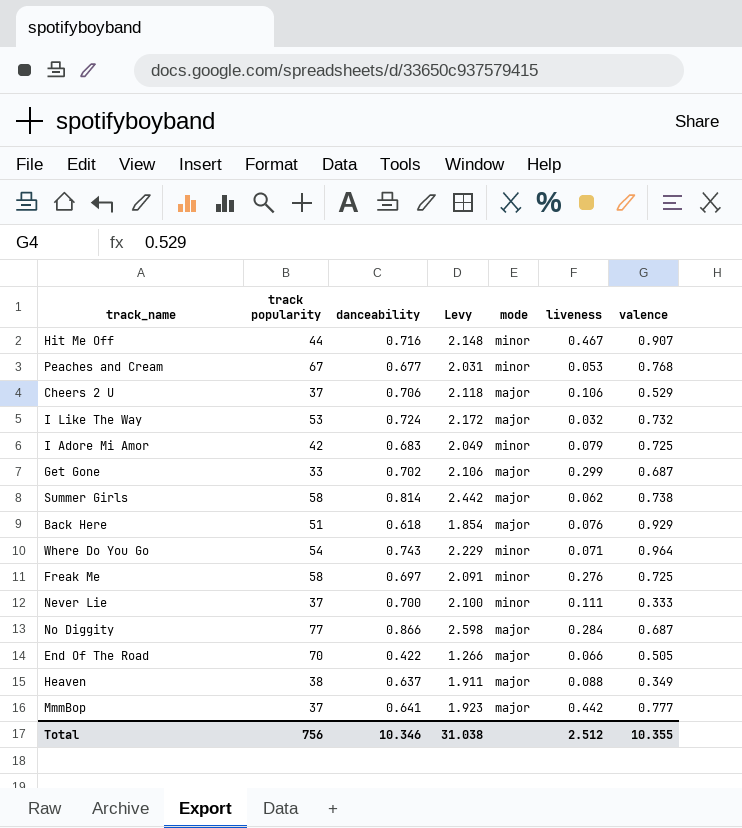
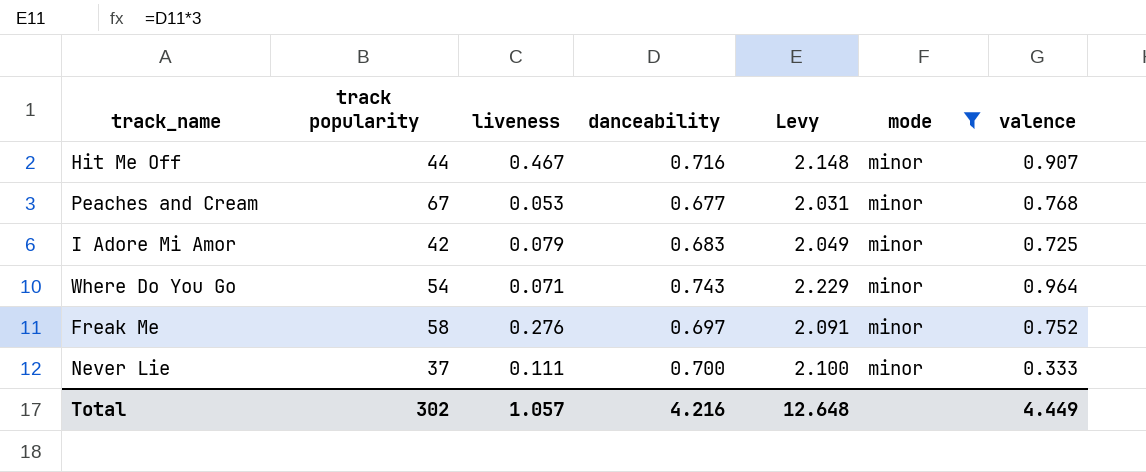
filter: none -> mode = minor
column liveness | position: 6 -> 3
Freak Me | valence: 0.725 -> 0.752
Total | track popularity: 756 -> 302
Total | liveness: 2.512 -> 1.057
Total | danceability: 10.346 -> 4.216
Total | Levy: 31.038 -> 12.648
Total | valence: 10.355 -> 4.449

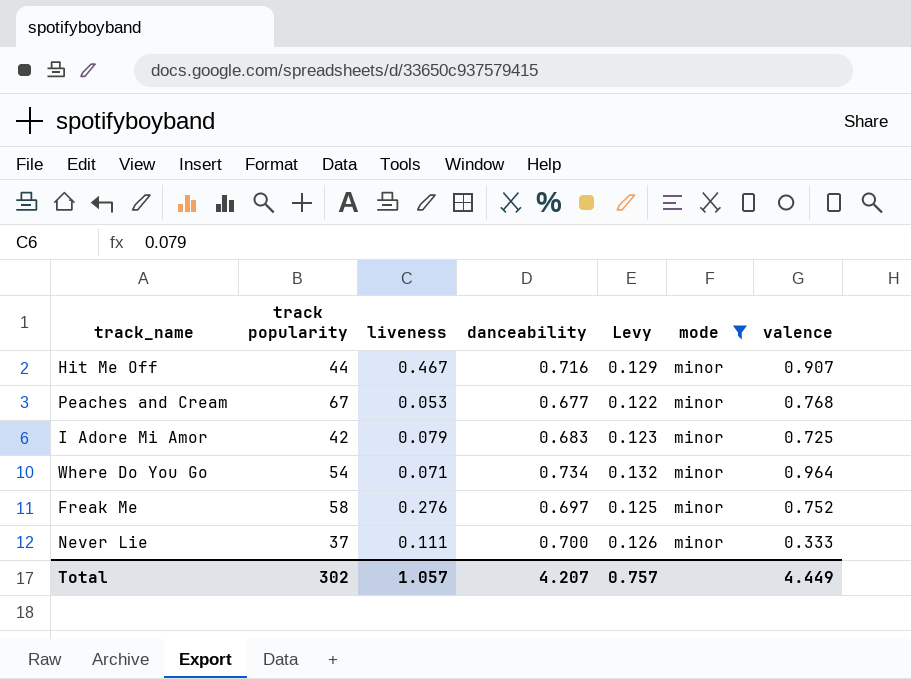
column Levy | formula: [danceability] * 3 -> [danceability] * 0.18
Where Do You Go | danceability: 0.743 -> 0.734
Total | danceability: 4.216 -> 4.207
Total | Levy: 12.648 -> 0.757

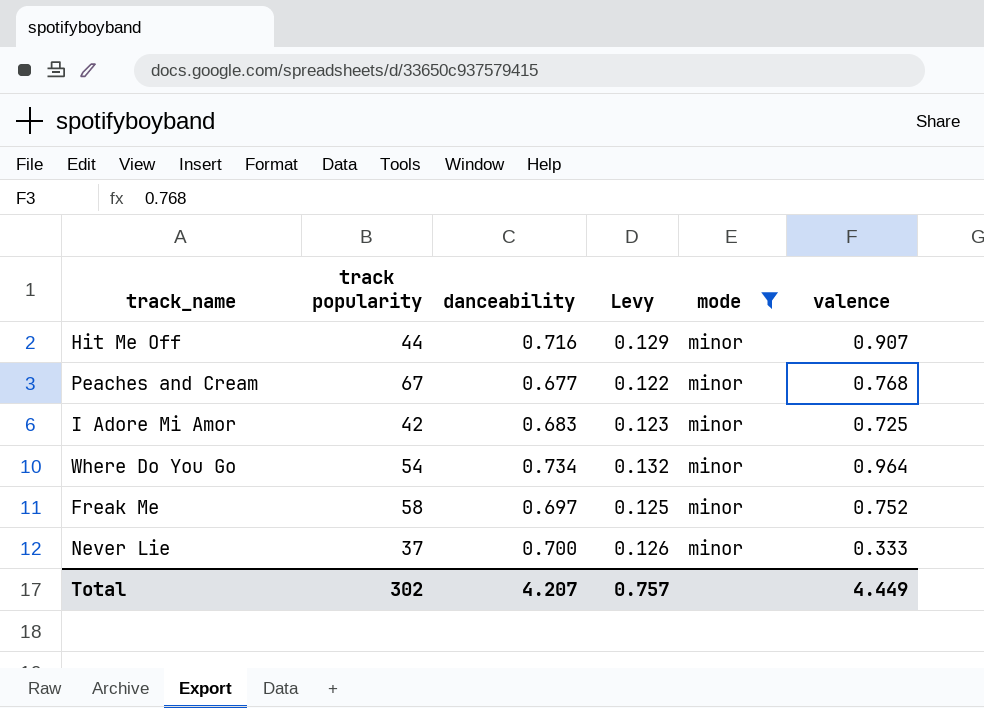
column liveness | position: 3 -> none

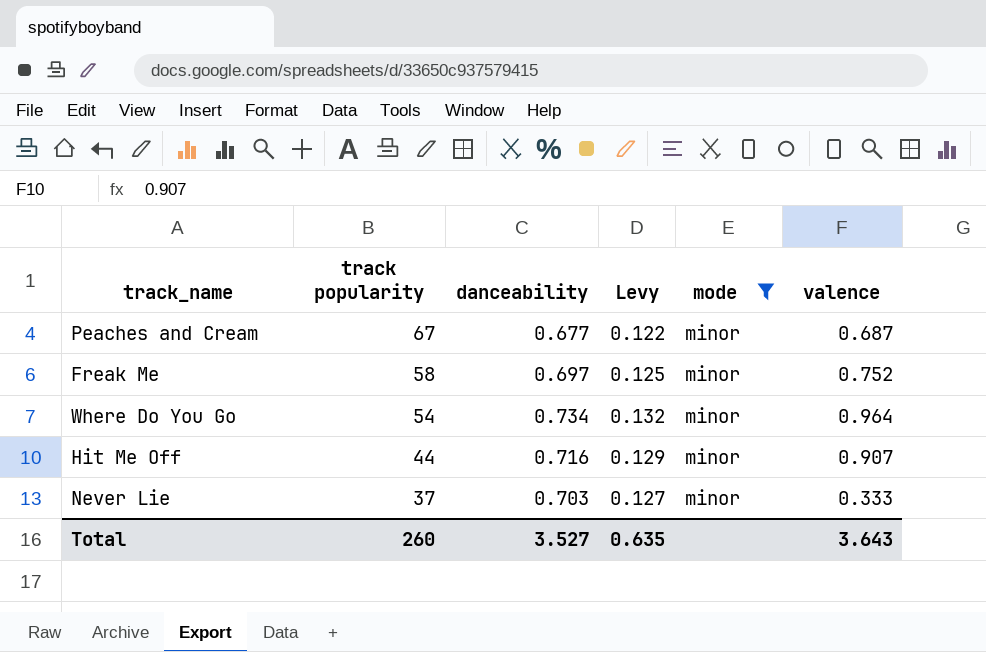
row order: none -> track popularity descending
row I Adore Mi Amor: 42 | 0.683 | 0.123 | minor | 0.725 -> none
Peaches and Cream | valence: 0.768 -> 0.687
Never Lie | danceability: 0.700 -> 0.703
Never Lie | Levy: 0.126 -> 0.127
Total | track popularity: 302 -> 260
Total | danceability: 4.207 -> 3.527
Total | Levy: 0.757 -> 0.635
Total | valence: 4.449 -> 3.643

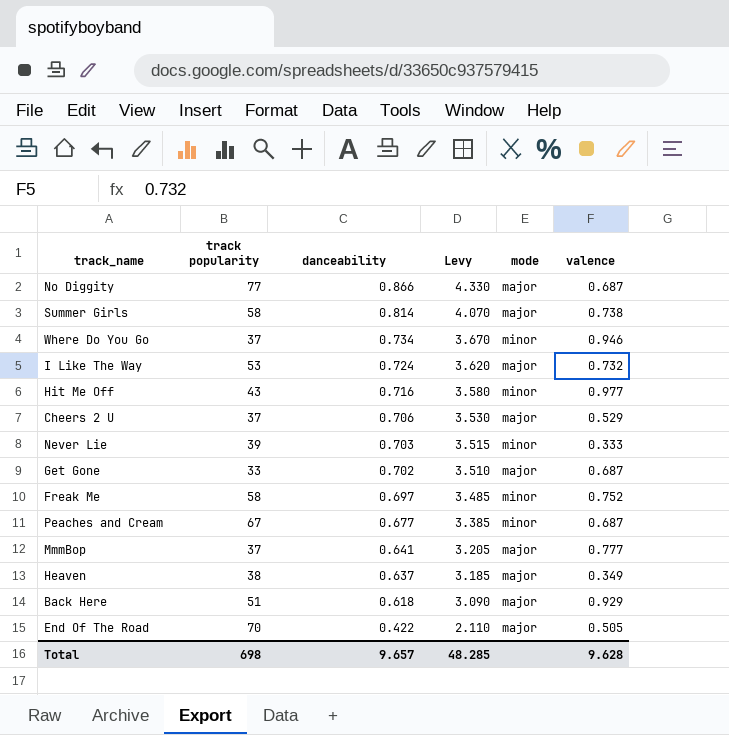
filter: mode = minor -> none
row order: track popularity descending -> danceability descending
column Levy | formula: [danceability] * 0.18 -> [danceability] * 5
Where Do You Go | track popularity: 54 -> 37
Where Do You Go | valence: 0.964 -> 0.946
Hit Me Off | track popularity: 44 -> 43
Hit Me Off | valence: 0.907 -> 0.977
Never Lie | track popularity: 37 -> 39
Total | track popularity: 260 -> 698
Total | danceability: 3.527 -> 9.657
Total | Levy: 0.635 -> 48.285
Total | valence: 3.643 -> 9.628

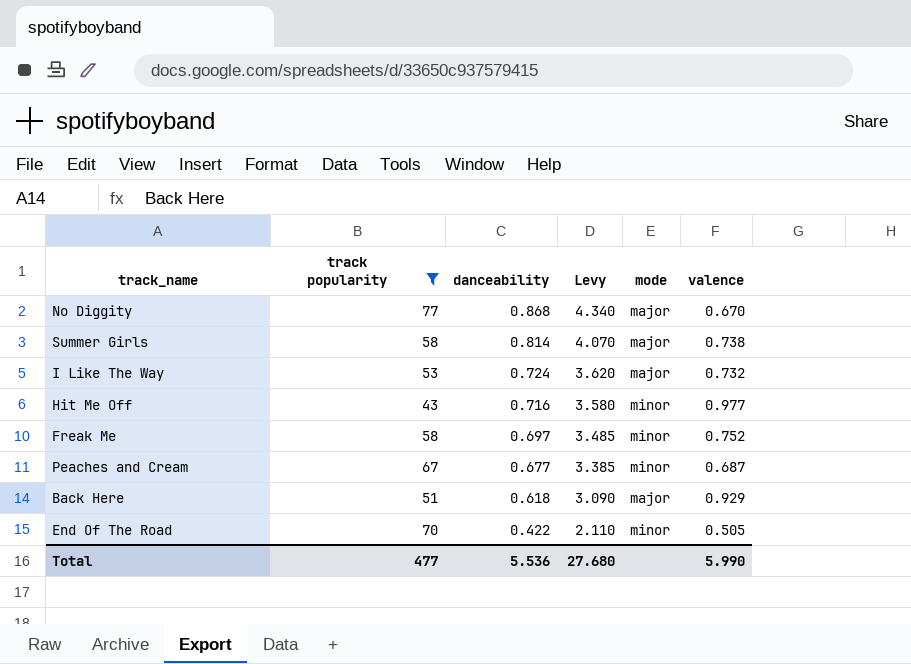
filter: none -> track popularity >= 43
No Diggity | danceability: 0.866 -> 0.868
No Diggity | Levy: 4.330 -> 4.340
No Diggity | valence: 0.687 -> 0.670
End Of The Road | mode: major -> minor
Total | track popularity: 698 -> 477
Total | danceability: 9.657 -> 5.536
Total | Levy: 48.285 -> 27.680
Total | valence: 9.628 -> 5.990

